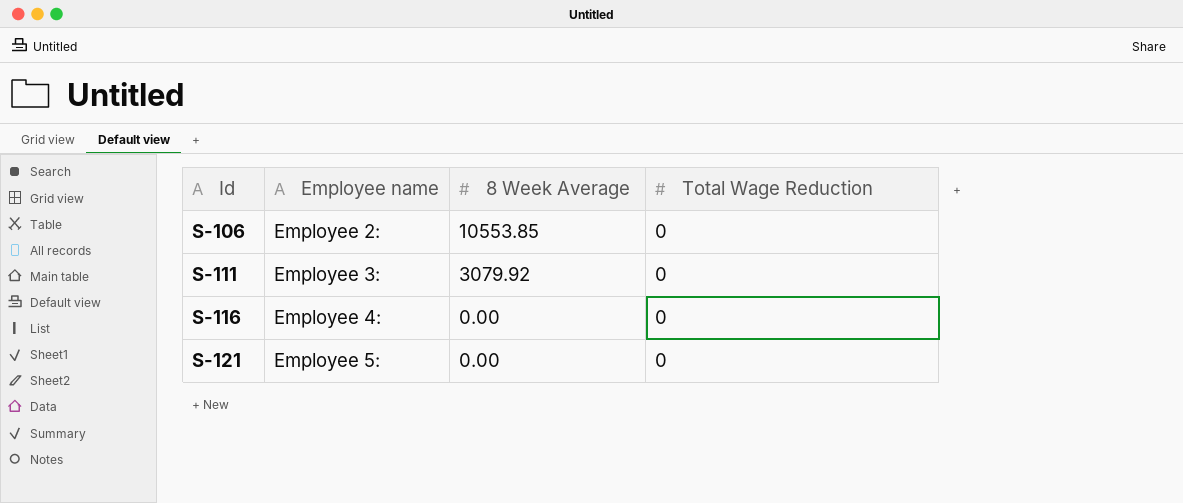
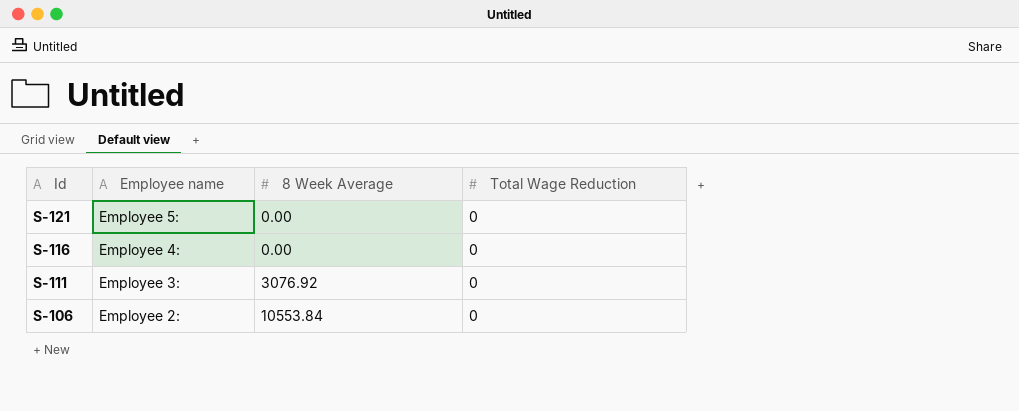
row order: Id ascending -> Id descending
S-111 | 8 Week Average: 3079.92 -> 3076.92
S-106 | 8 Week Average: 10553.85 -> 10553.84

